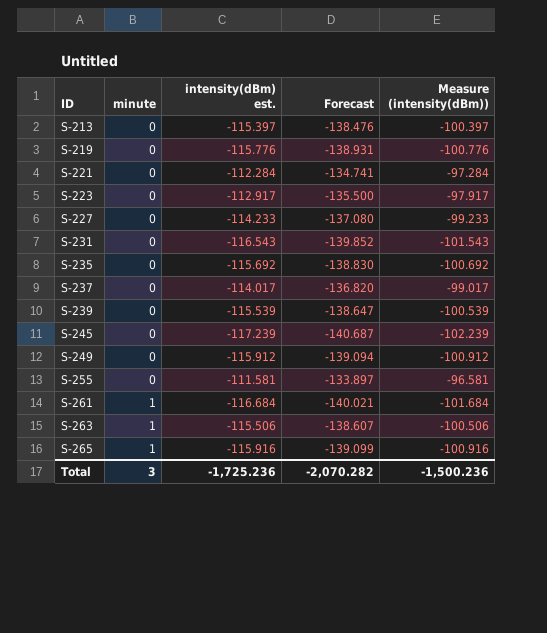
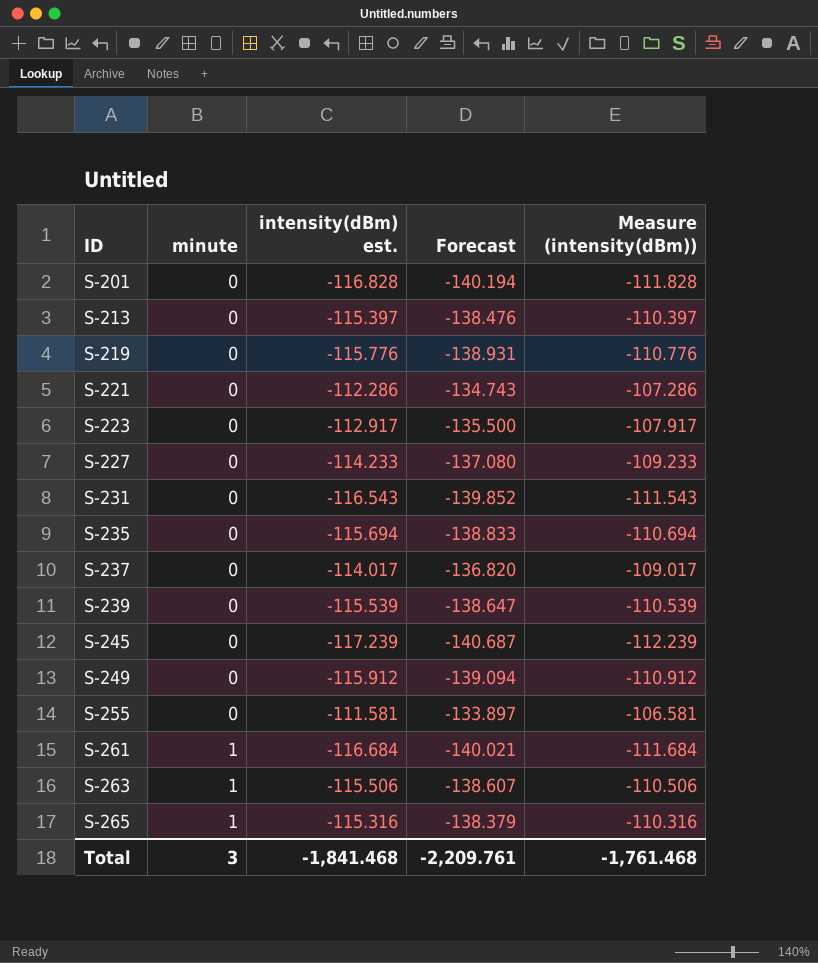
column Measure (intensity(dBm)) | formula: [intensity(dBm) est.] + 15 -> [intensity(dBm) est.] + 5
row S-201: none -> 0 | -116.828 | -140.194 | -111.828
S-221 | intensity(dBm) est.: -112.284 -> -112.286
S-221 | Forecast: -134.741 -> -134.743
S-235 | intensity(dBm) est.: -115.692 -> -115.694
S-235 | Forecast: -138.830 -> -138.833
S-265 | intensity(dBm) est.: -115.916 -> -115.316
S-265 | Forecast: -139.099 -> -138.379
Total | intensity(dBm) est.: -1,725.236 -> -1,841.468
Total | Forecast: -2,070.282 -> -2,209.761
Total | Measure (intensity(dBm)): -1,500.236 -> -1,761.468

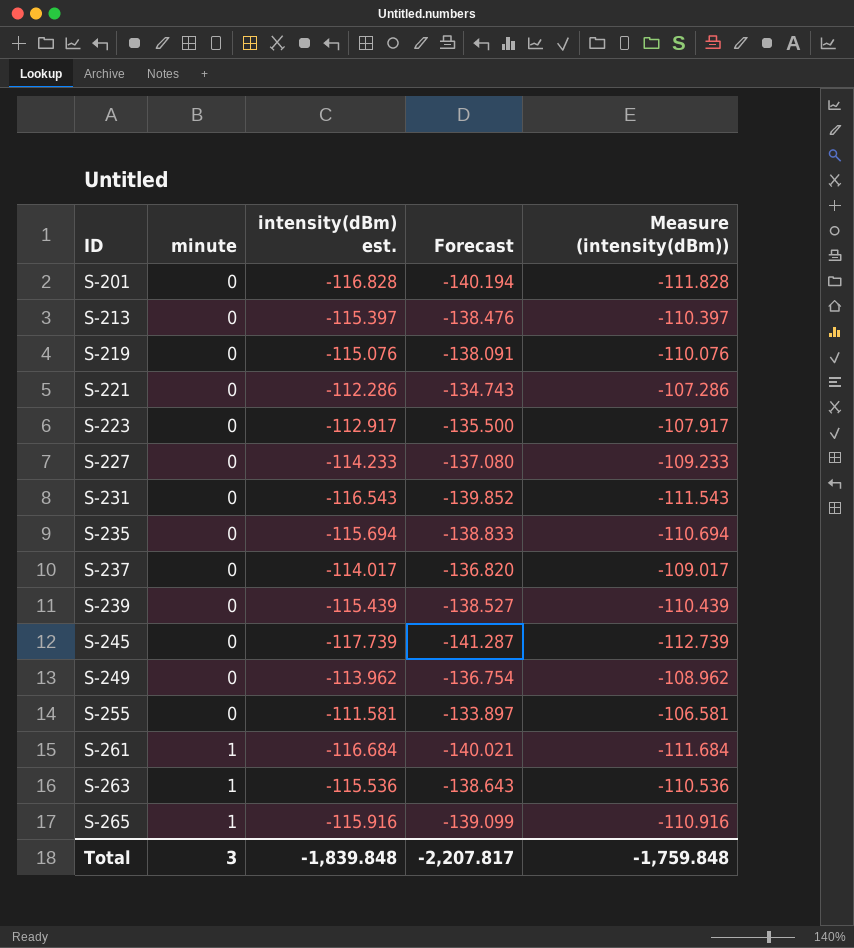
S-219 | intensity(dBm) est.: -115.776 -> -115.076
S-219 | Forecast: -138.931 -> -138.091
S-219 | Measure (intensity(dBm)): -110.776 -> -110.076
S-239 | intensity(dBm) est.: -115.539 -> -115.439
S-239 | Forecast: -138.647 -> -138.527
S-239 | Measure (intensity(dBm)): -110.539 -> -110.439
S-245 | intensity(dBm) est.: -117.239 -> -117.739
S-245 | Forecast: -140.687 -> -141.287
S-245 | Measure (intensity(dBm)): -112.239 -> -112.739
S-249 | intensity(dBm) est.: -115.912 -> -113.962
S-249 | Forecast: -139.094 -> -136.754
S-249 | Measure (intensity(dBm)): -110.912 -> -108.962
S-263 | intensity(dBm) est.: -115.506 -> -115.536
S-263 | Forecast: -138.607 -> -138.643
S-263 | Measure (intensity(dBm)): -110.506 -> -110.536
S-265 | intensity(dBm) est.: -115.316 -> -115.916
S-265 | Forecast: -138.379 -> -139.099
S-265 | Measure (intensity(dBm)): -110.316 -> -110.916
Total | intensity(dBm) est.: -1,841.468 -> -1,839.848
Total | Forecast: -2,209.761 -> -2,207.817
Total | Measure (intensity(dBm)): -1,761.468 -> -1,759.848

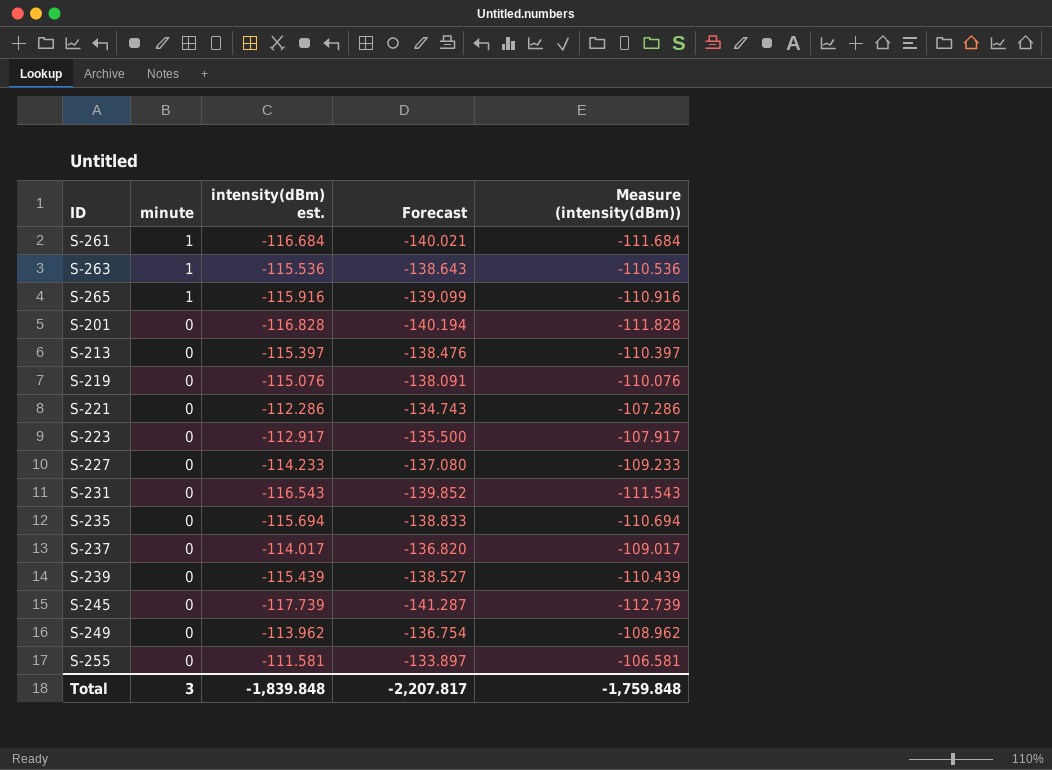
row order: ID ascending -> minute descending

